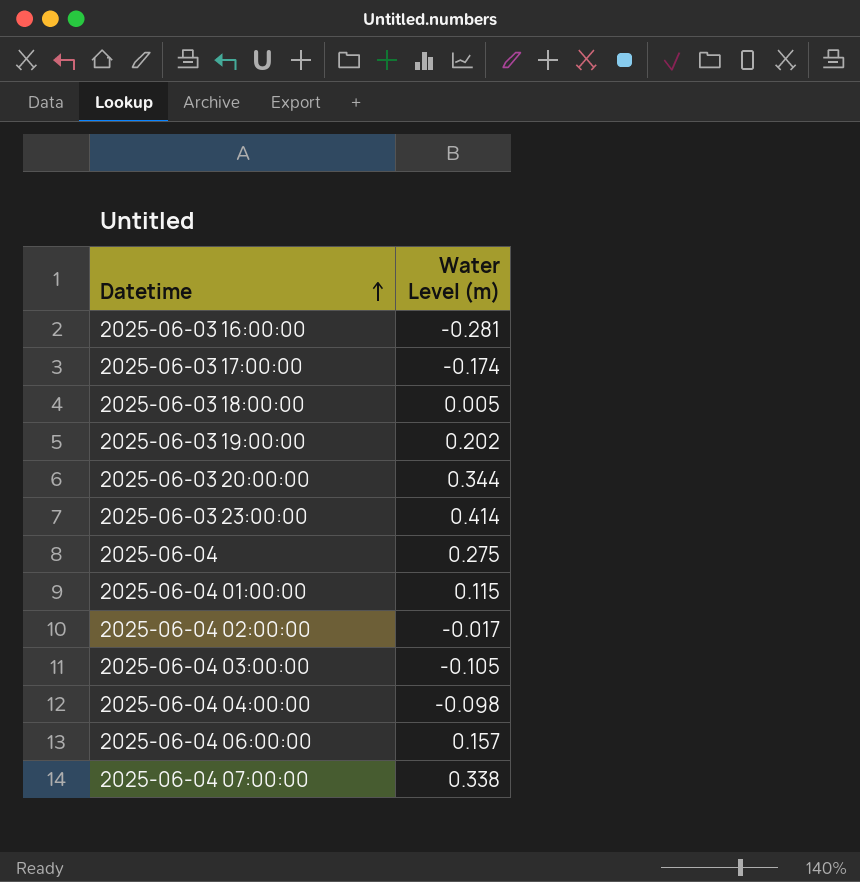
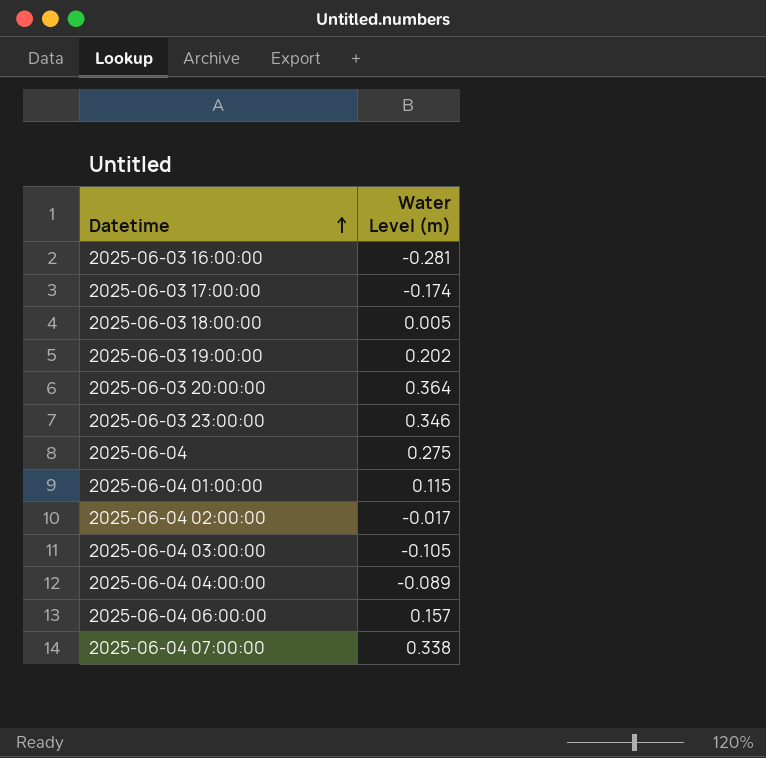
2025-06-03 20:00:00 | Water Level (m): 0.344 -> 0.364
2025-06-03 23:00:00 | Water Level (m): 0.414 -> 0.346
2025-06-04 04:00:00 | Water Level (m): -0.098 -> -0.089

